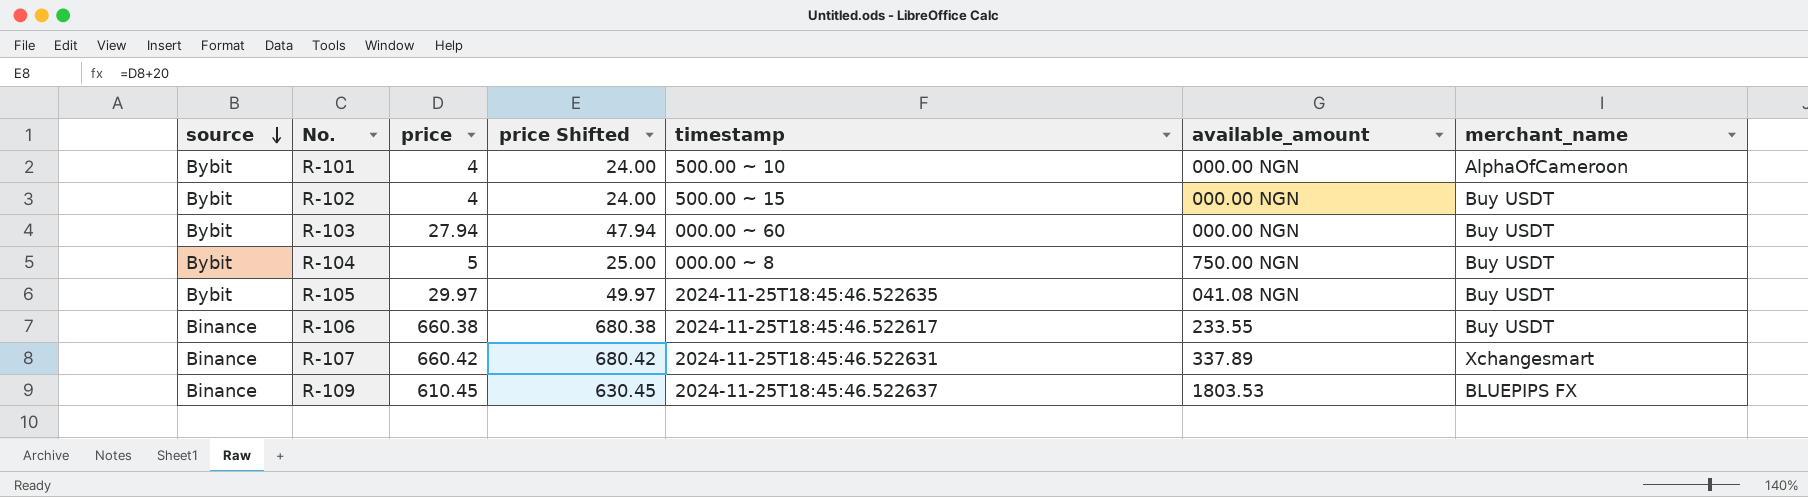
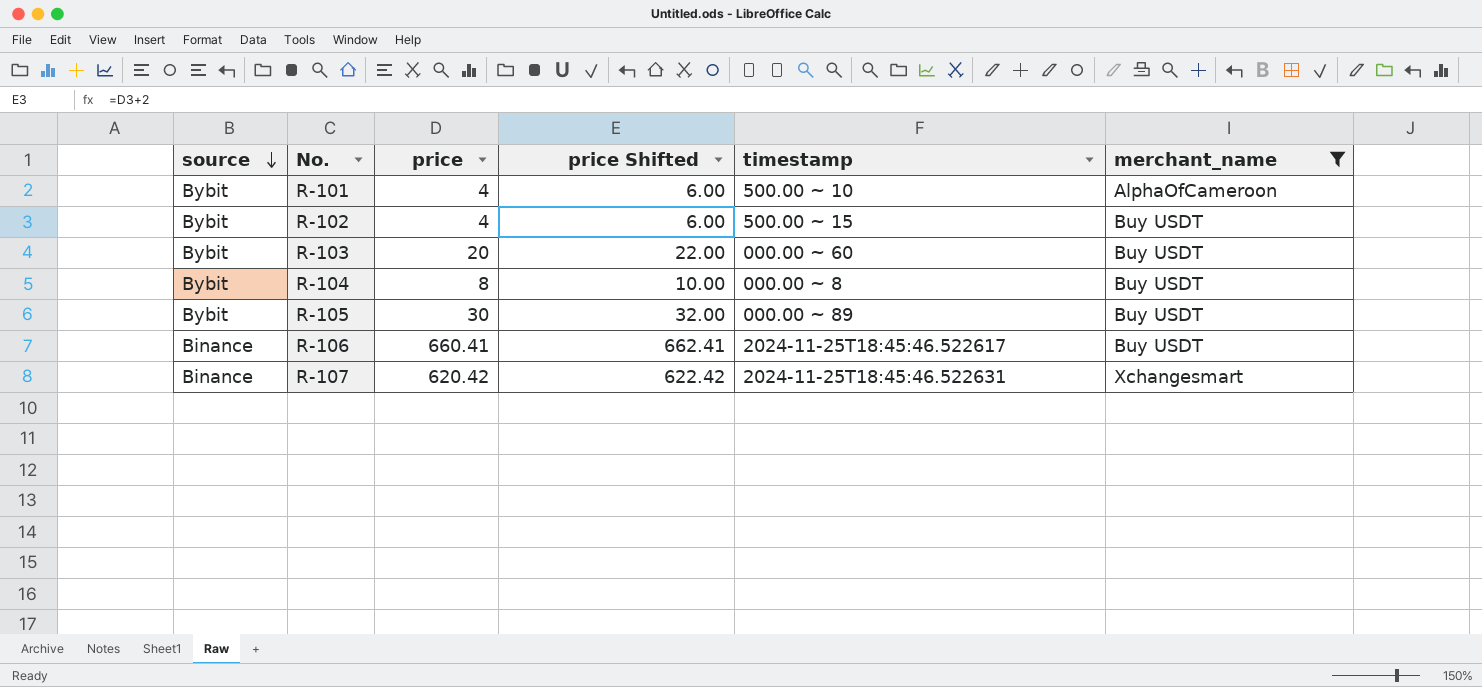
filter: none -> merchant_name != BLUEPIPS FX
column available_amount | position: 6 -> none
column price Shifted | formula: [price] + 20 -> [price] + 2
R-103 | price: 27.94 -> 20
R-104 | price: 5 -> 8
R-105 | price: 29.97 -> 30
R-105 | timestamp: 2024-11-25T18:45:46.522635 -> 000.00 ~ 89
R-106 | price: 660.38 -> 660.41
R-107 | price: 660.42 -> 620.42

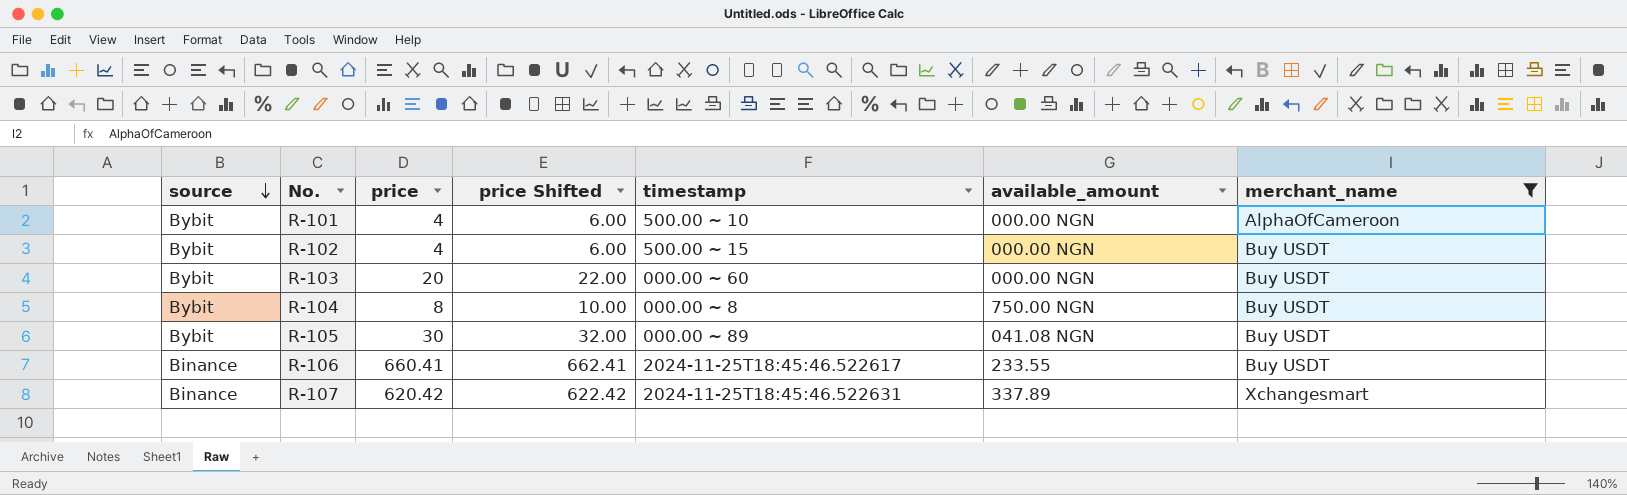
column available_amount | position: none -> 6

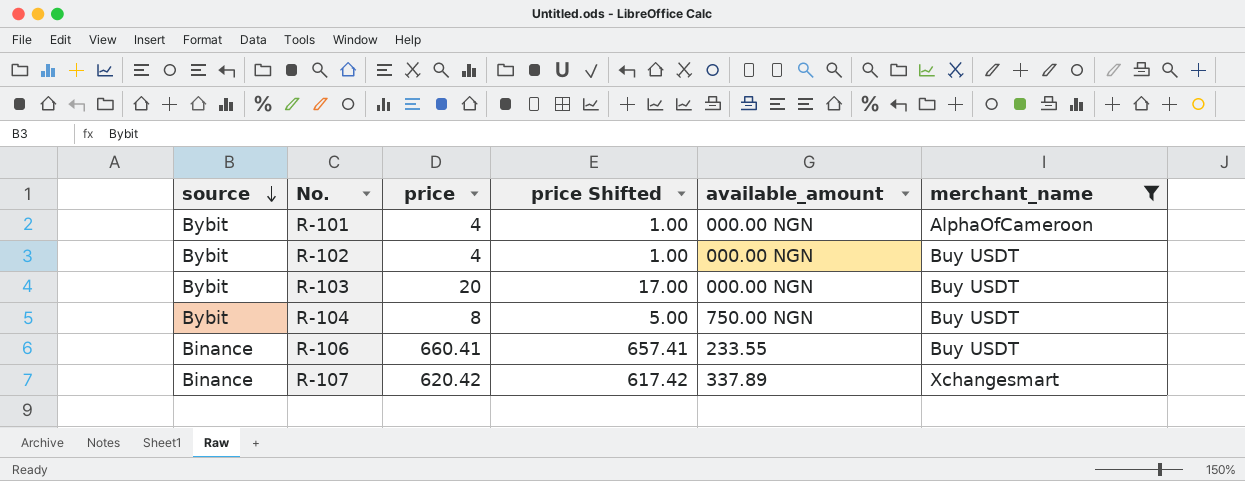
column timestamp | position: 5 -> none
column price Shifted | formula: [price] + 2 -> [price] - 3
row R-105: Bybit | 30 | 32.00 | 000.00 ~ 89 | 041.08 NGN | Buy USDT -> none

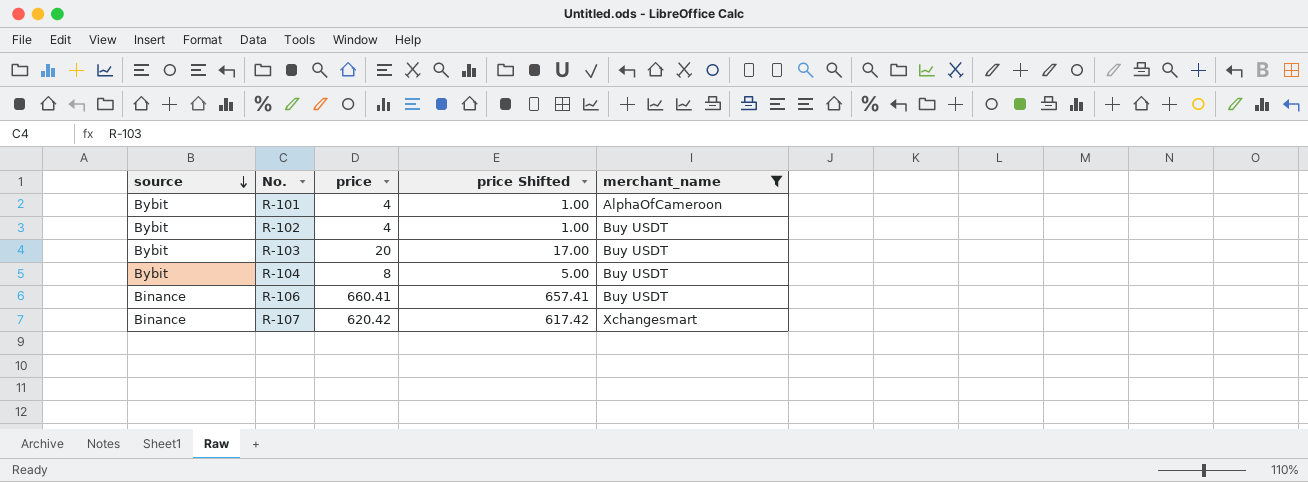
column available_amount | position: 5 -> none

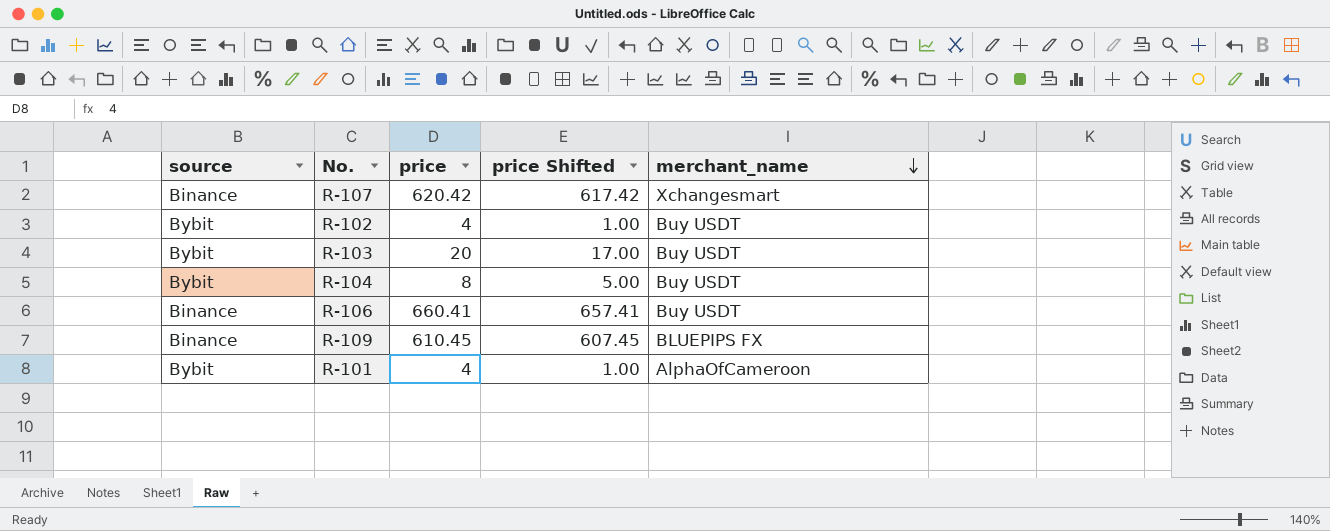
filter: merchant_name != BLUEPIPS FX -> none
row order: source descending -> merchant_name descending

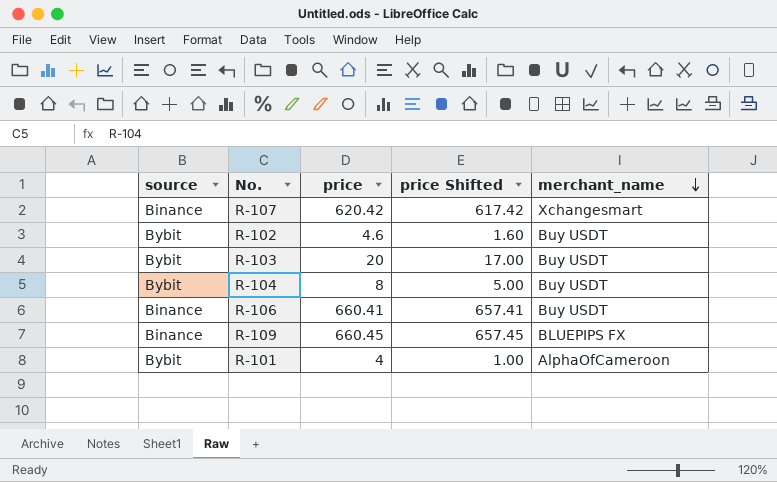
R-102 | price: 4 -> 4.6
R-102 | price Shifted: 1.00 -> 1.60
R-109 | price: 610.45 -> 660.45
R-109 | price Shifted: 607.45 -> 657.45

